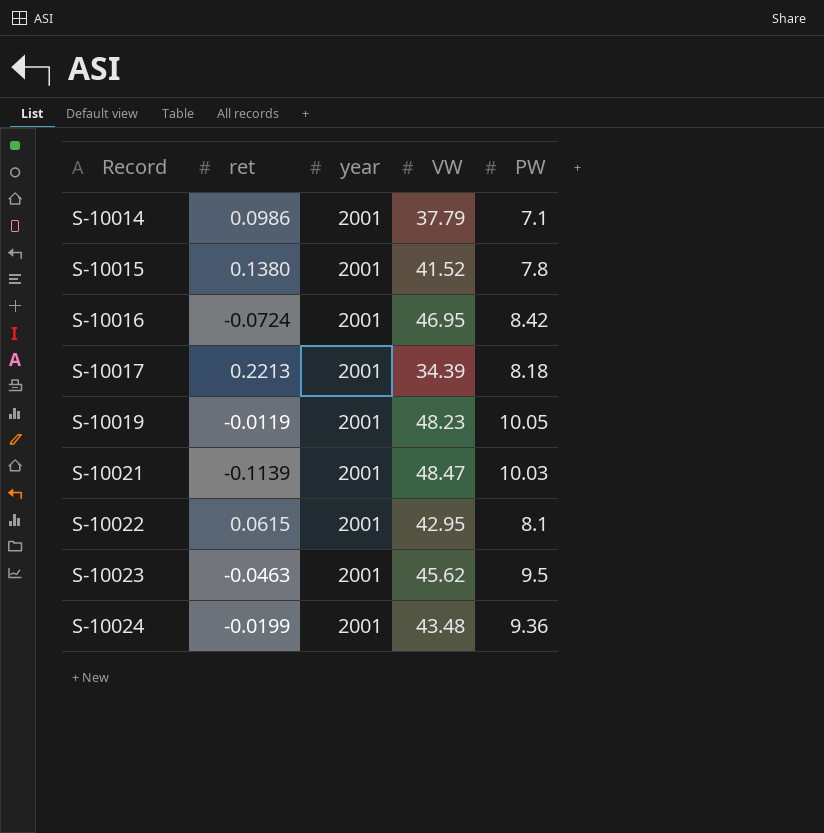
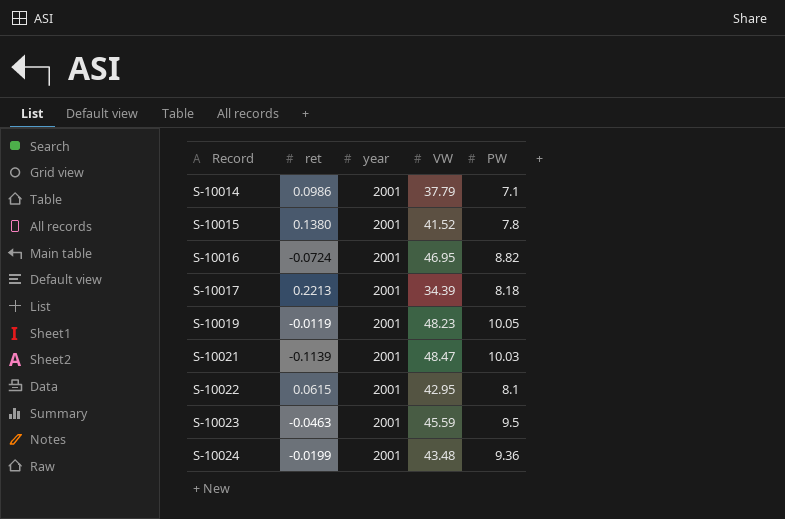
S-10016 | PW: 8.42 -> 8.82
S-10023 | VW: 45.62 -> 45.59

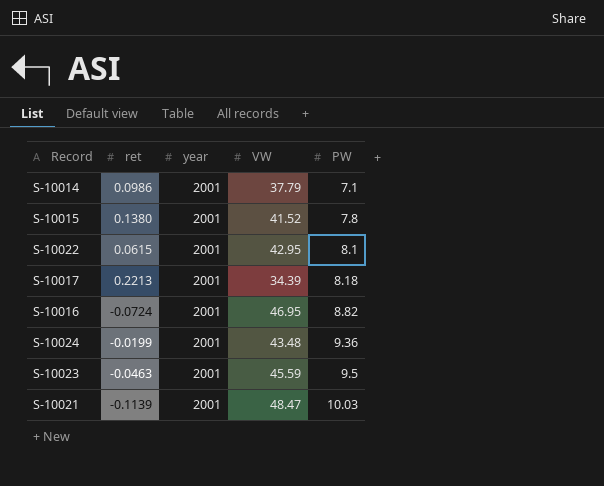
row order: Record ascending -> PW ascending
row S-10019: -0.0119 | 2001 | 48.23 | 10.05 -> none

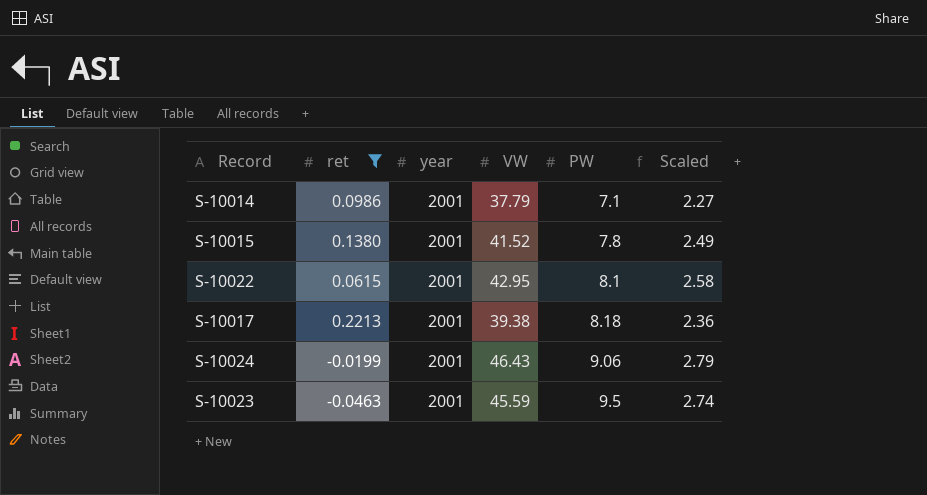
filter: none -> ret >= -0.0463
column Scaled | formula: none -> [VW] * 0.06
S-10017 | VW: 34.39 -> 39.38
S-10024 | VW: 43.48 -> 46.43
S-10024 | PW: 9.36 -> 9.06

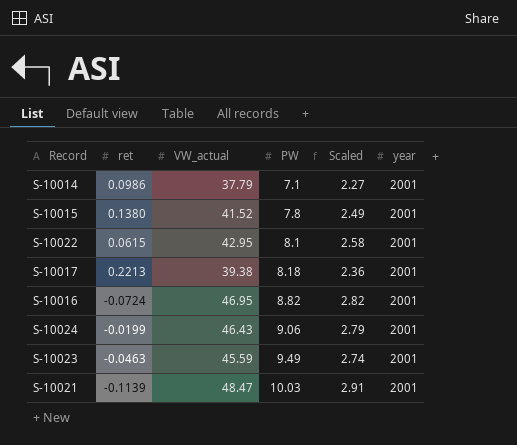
filter: ret >= -0.0463 -> none
column name: VW -> VW_actual
column year | position: 3 -> 6
S-10023 | PW: 9.5 -> 9.49

